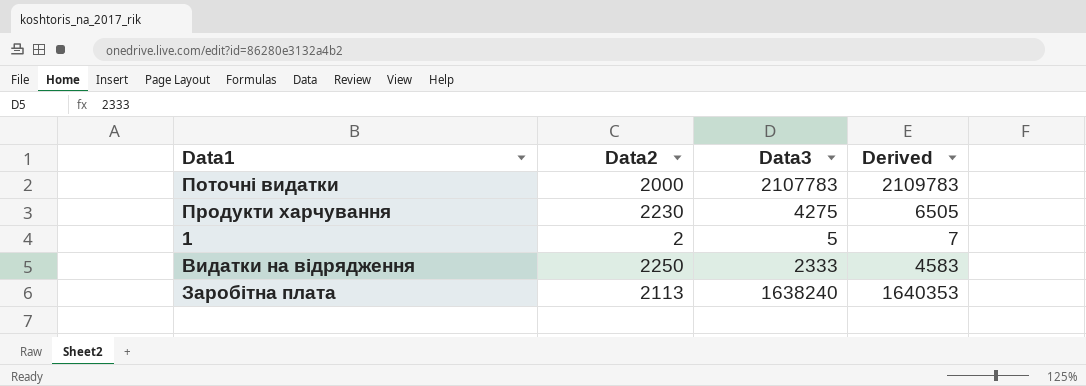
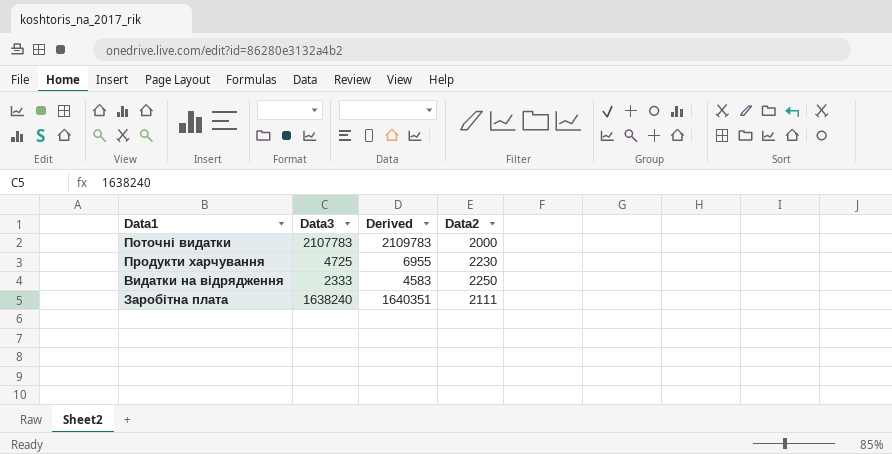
column Data2 | position: 2 -> 4
row 1: 2 | 5 | 7 -> none
Продукти харчування | Data3: 4275 -> 4725
Продукти харчування | Derived: 6505 -> 6955
Заробітна плата | Derived: 1640353 -> 1640351
Заробітна плата | Data2: 2113 -> 2111

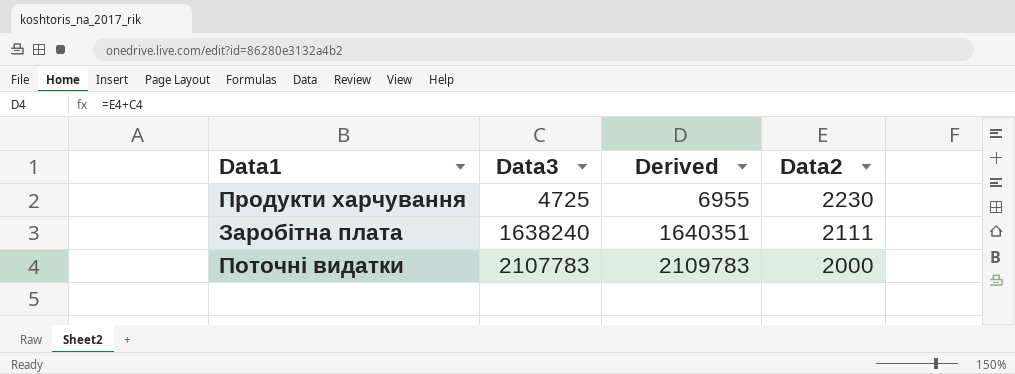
row order: none -> Data3 ascending
row Видатки на відрядження: 2333 | 4583 | 2250 -> none

